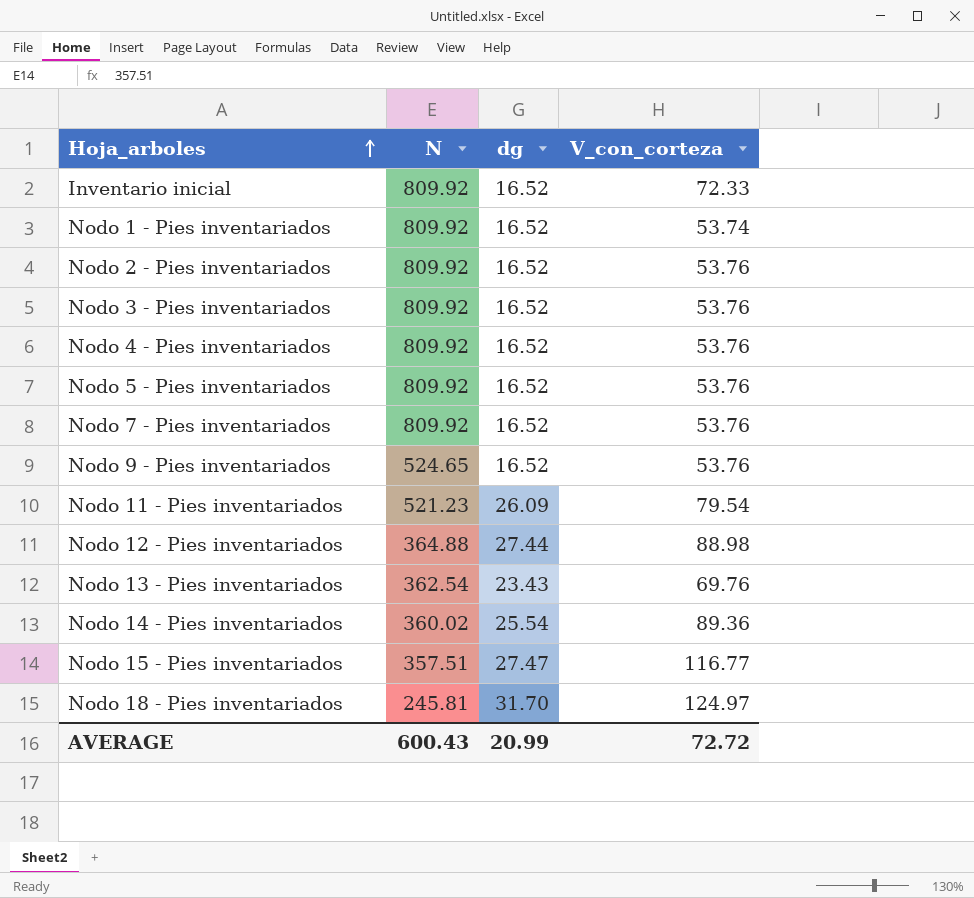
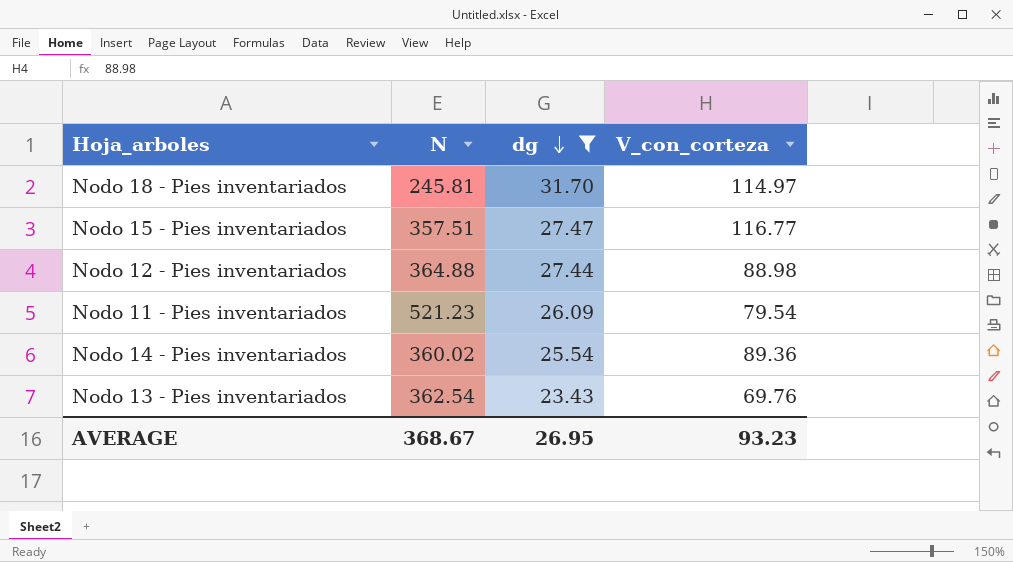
filter: none -> dg != 16.52
row order: Hoja_arboles ascending -> dg descending
Nodo 18 - Pies inventariados | V_con_corteza: 124.97 -> 114.97
AVERAGE | N: 600.43 -> 368.67
AVERAGE | dg: 20.99 -> 26.95
AVERAGE | V_con_corteza: 72.72 -> 93.23

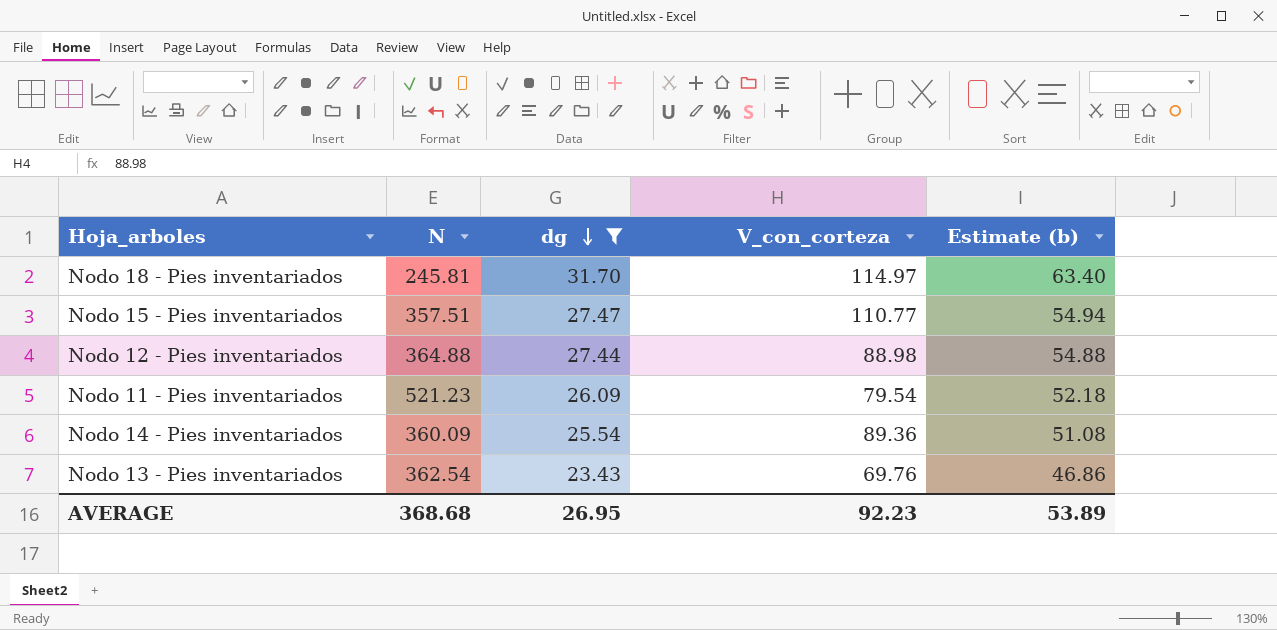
column Estimate (b) | formula: none -> [dg] * 2
Nodo 15 - Pies inventariados | V_con_corteza: 116.77 -> 110.77
Nodo 14 - Pies inventariados | N: 360.02 -> 360.09
AVERAGE | N: 368.67 -> 368.68
AVERAGE | V_con_corteza: 93.23 -> 92.23

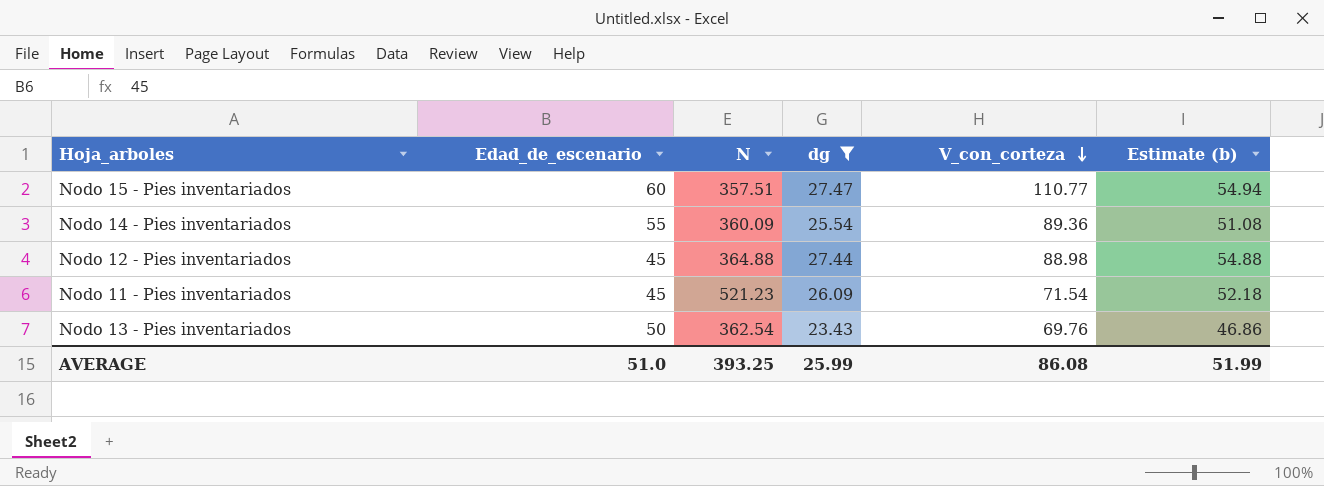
row order: dg descending -> V_con_corteza descending
column Edad_de_escenario | position: none -> 2
row Nodo 18 - Pies inventariados: 245.81 | 31.70 | 114.97 | 63.40 -> none
Nodo 11 - Pies inventariados | V_con_corteza: 79.54 -> 71.54
AVERAGE | N: 368.68 -> 393.25
AVERAGE | dg: 26.95 -> 25.99
AVERAGE | V_con_corteza: 92.23 -> 86.08
AVERAGE | Estimate (b): 53.89 -> 51.99

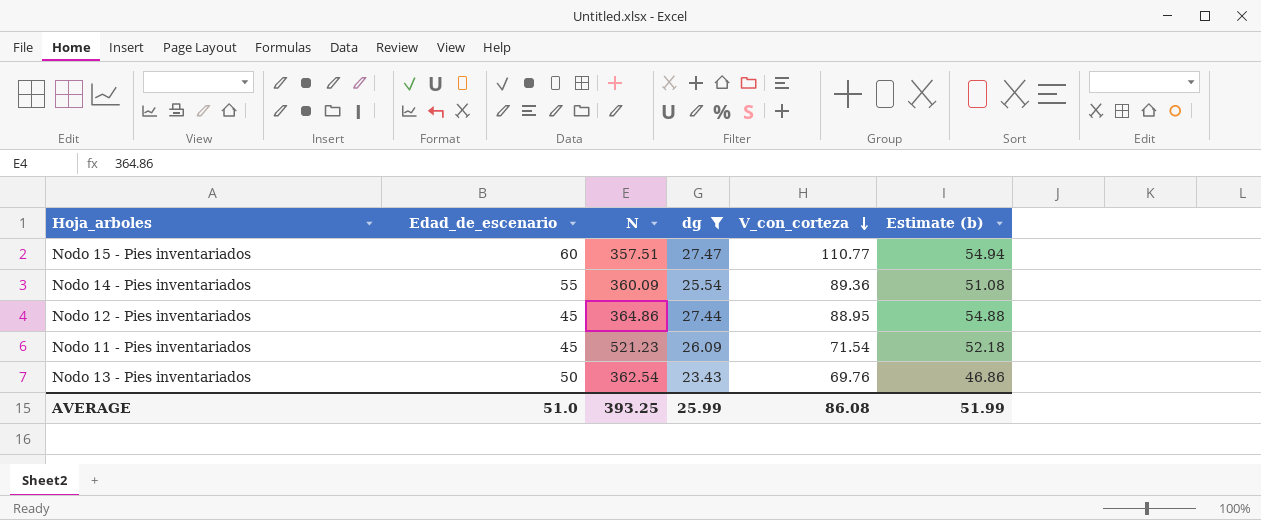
Nodo 12 - Pies inventariados | N: 364.88 -> 364.86
Nodo 12 - Pies inventariados | V_con_corteza: 88.98 -> 88.95

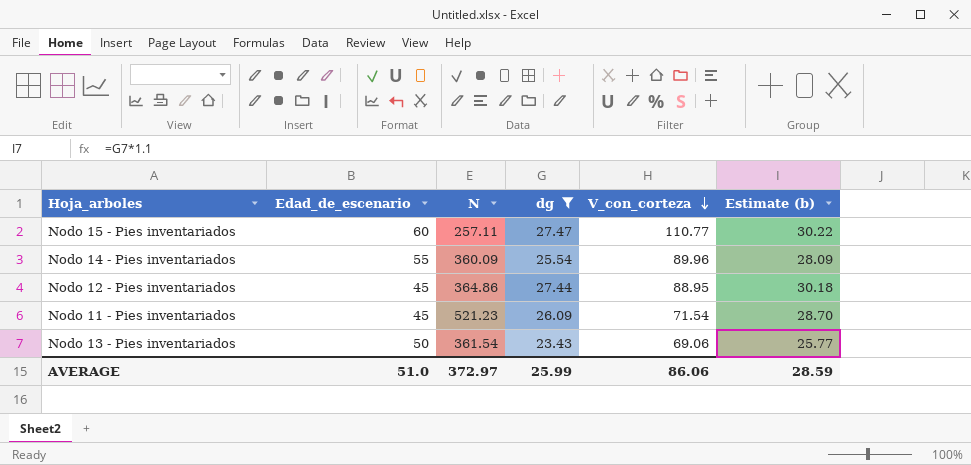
column Estimate (b) | formula: [dg] * 2 -> [dg] * 1.1
Nodo 15 - Pies inventariados | N: 357.51 -> 257.11
Nodo 14 - Pies inventariados | V_con_corteza: 89.36 -> 89.96
Nodo 13 - Pies inventariados | N: 362.54 -> 361.54
Nodo 13 - Pies inventariados | V_con_corteza: 69.76 -> 69.06
AVERAGE | N: 393.25 -> 372.97
AVERAGE | V_con_corteza: 86.08 -> 86.06
AVERAGE | Estimate (b): 51.99 -> 28.59

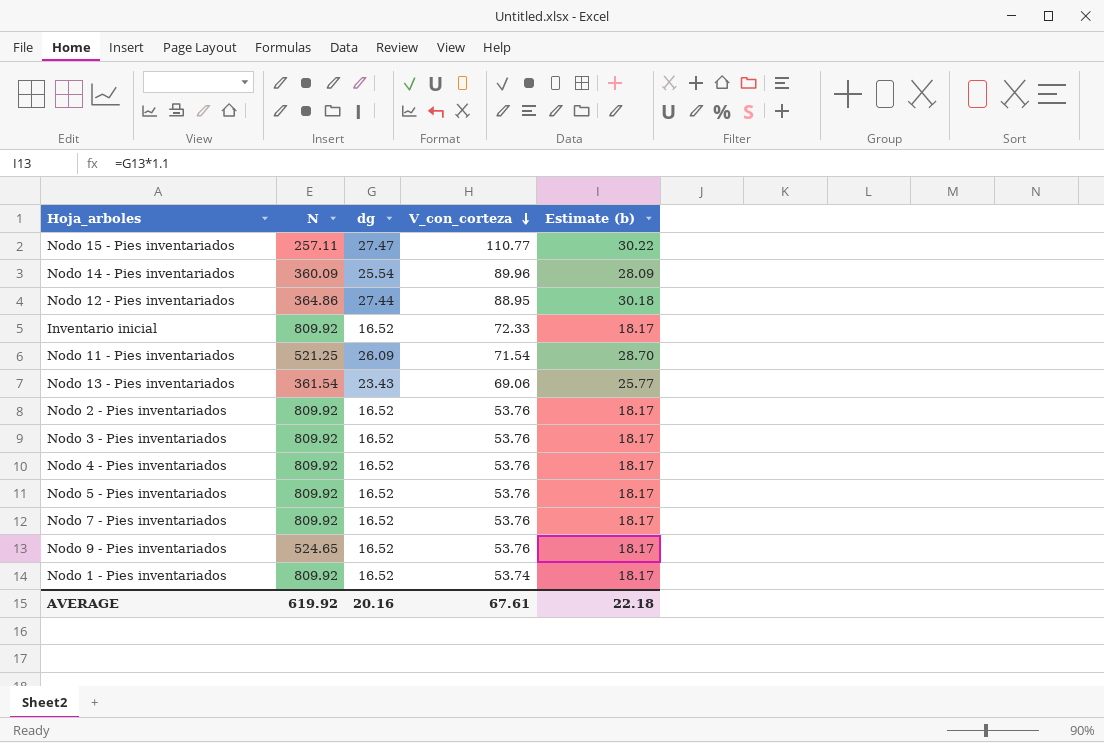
filter: dg != 16.52 -> none
column Edad_de_escenario | position: 2 -> none
Nodo 11 - Pies inventariados | N: 521.23 -> 521.25
AVERAGE | N: 372.97 -> 619.92
AVERAGE | dg: 25.99 -> 20.16
AVERAGE | V_con_corteza: 86.06 -> 67.61
AVERAGE | Estimate (b): 28.59 -> 22.18

